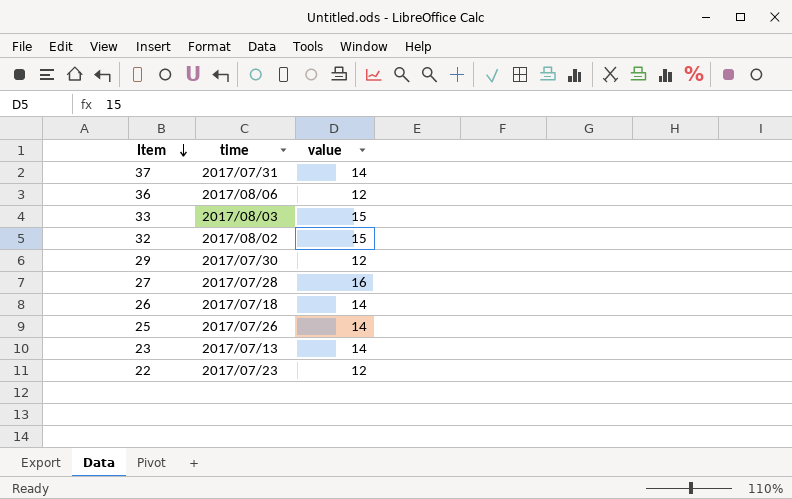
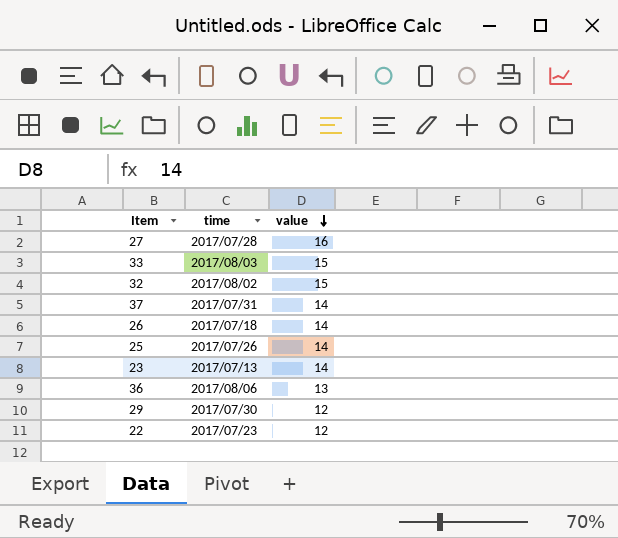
row order: Item descending -> value descending
36 | value: 12 -> 13

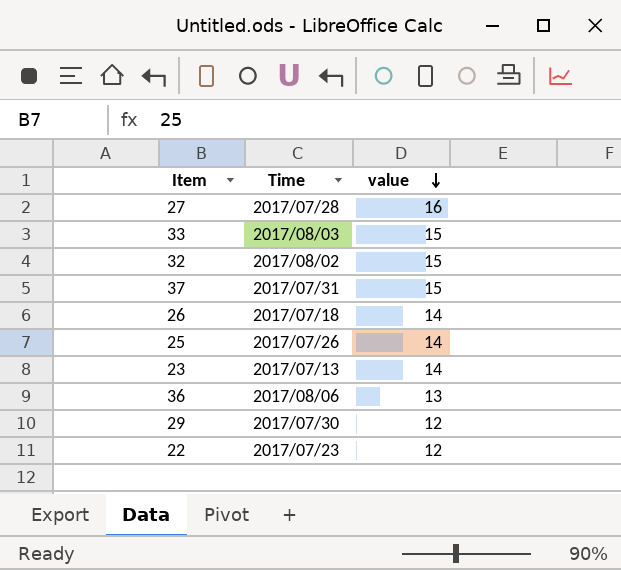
column name: time -> Time
37 | value: 14 -> 15

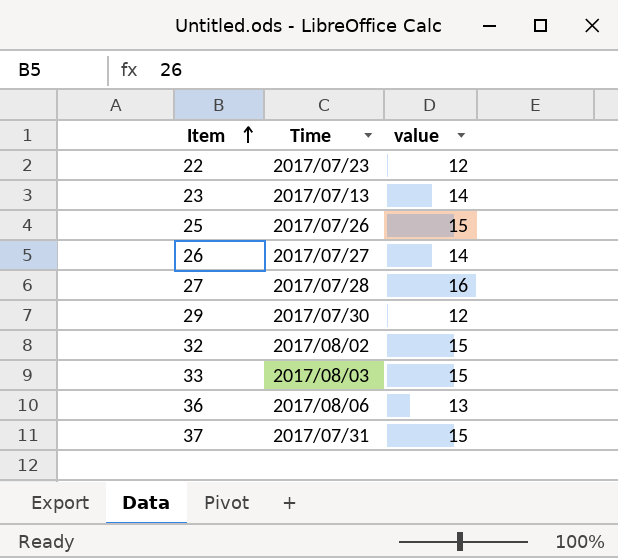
row order: value descending -> Item ascending
25 | value: 14 -> 15
26 | Time: 2017/07/18 -> 2017/07/27

